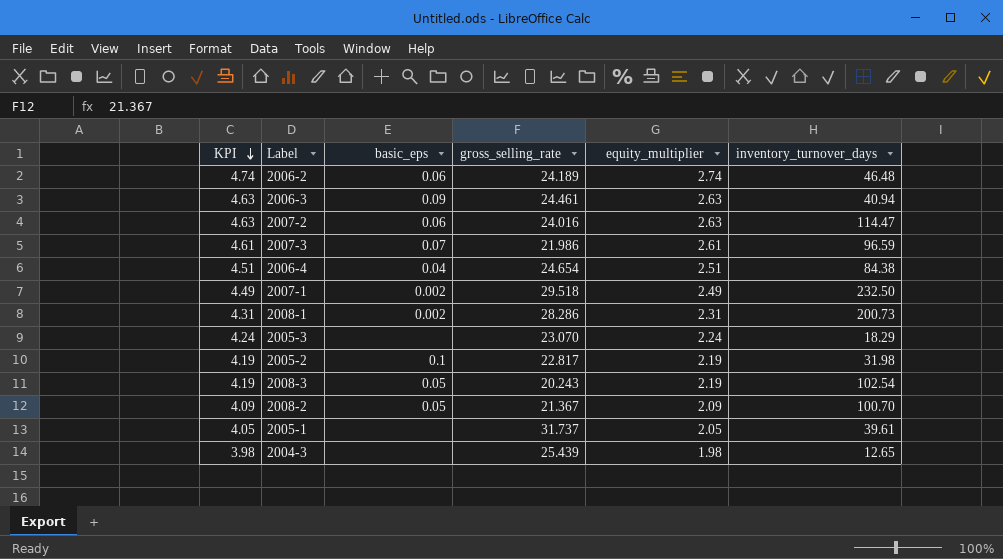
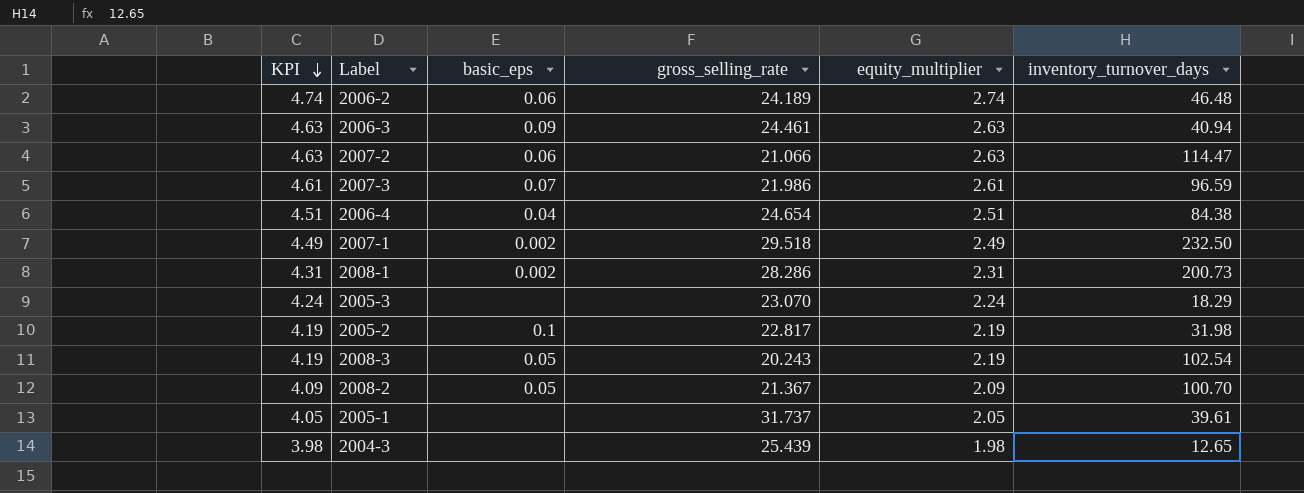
2007-2 | gross_selling_rate: 24.016 -> 21.066

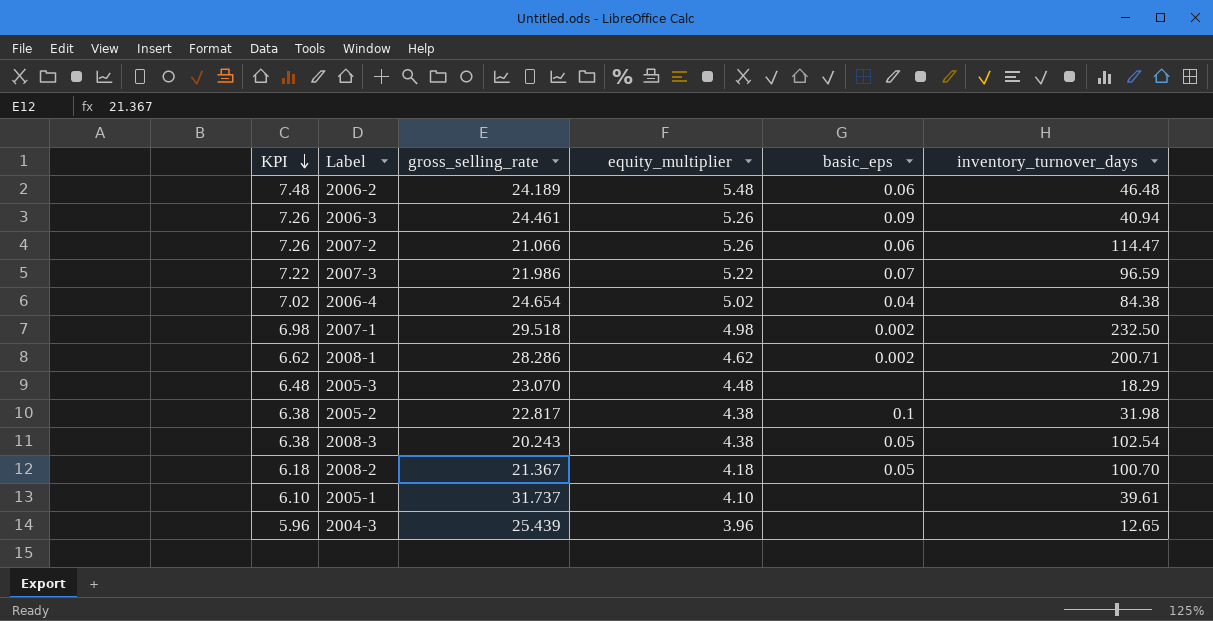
column basic_eps | position: 3 -> 5
2006-2 | KPI: 4.74 -> 7.48
2006-2 | equity_multiplier: 2.74 -> 5.48
2006-3 | KPI: 4.63 -> 7.26
2006-3 | equity_multiplier: 2.63 -> 5.26
2007-2 | KPI: 4.63 -> 7.26
2007-2 | equity_multiplier: 2.63 -> 5.26
2007-3 | KPI: 4.61 -> 7.22
2007-3 | equity_multiplier: 2.61 -> 5.22
2006-4 | KPI: 4.51 -> 7.02
2006-4 | equity_multiplier: 2.51 -> 5.02
2007-1 | KPI: 4.49 -> 6.98
2007-1 | equity_multiplier: 2.49 -> 4.98
2008-1 | KPI: 4.31 -> 6.62
2008-1 | equity_multiplier: 2.31 -> 4.62
2008-1 | inventory_turnover_days: 200.73 -> 200.71
2005-3 | KPI: 4.24 -> 6.48
2005-3 | equity_multiplier: 2.24 -> 4.48
2005-2 | KPI: 4.19 -> 6.38
2005-2 | equity_multiplier: 2.19 -> 4.38
2008-3 | KPI: 4.19 -> 6.38
2008-3 | equity_multiplier: 2.19 -> 4.38
2008-2 | KPI: 4.09 -> 6.18
2008-2 | equity_multiplier: 2.09 -> 4.18
2005-1 | KPI: 4.05 -> 6.10
2005-1 | equity_multiplier: 2.05 -> 4.10
2004-3 | KPI: 3.98 -> 5.96
2004-3 | equity_multiplier: 1.98 -> 3.96

